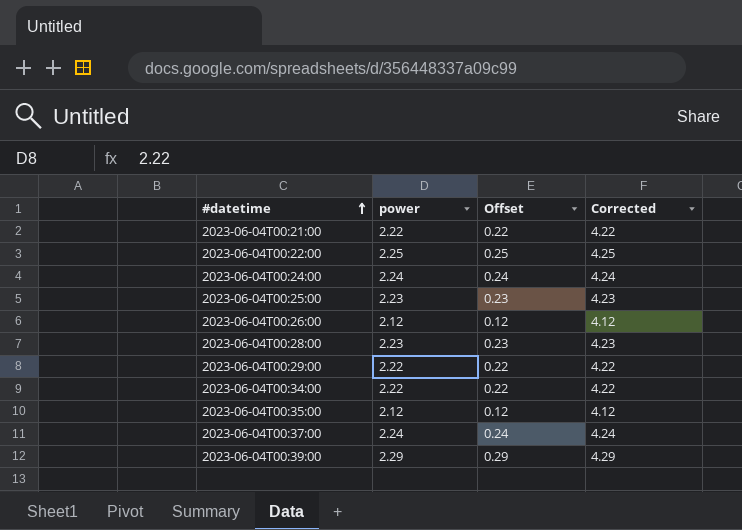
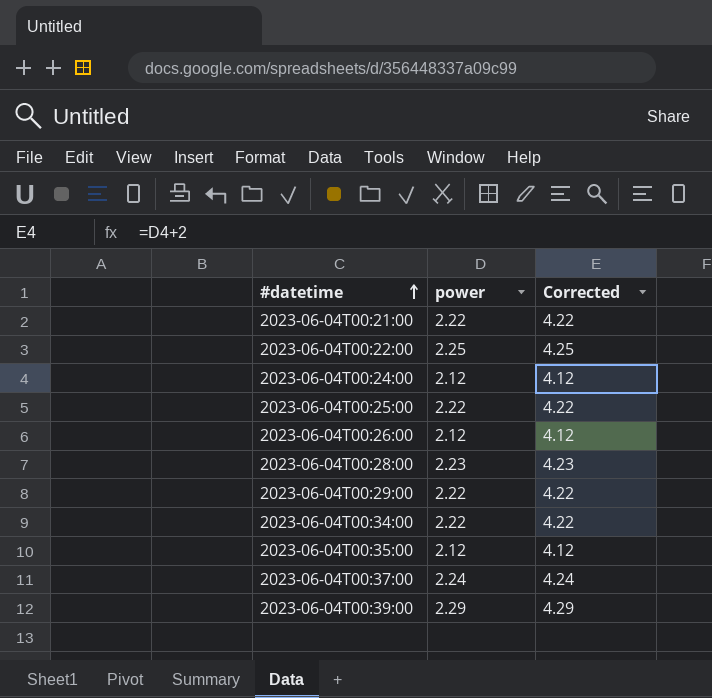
column Offset | formula: [power] - 2 -> none
2023-06-04T00:24:00 | power: 2.24 -> 2.12
2023-06-04T00:24:00 | Corrected: 4.24 -> 4.12
2023-06-04T00:25:00 | power: 2.23 -> 2.22
2023-06-04T00:25:00 | Corrected: 4.23 -> 4.22

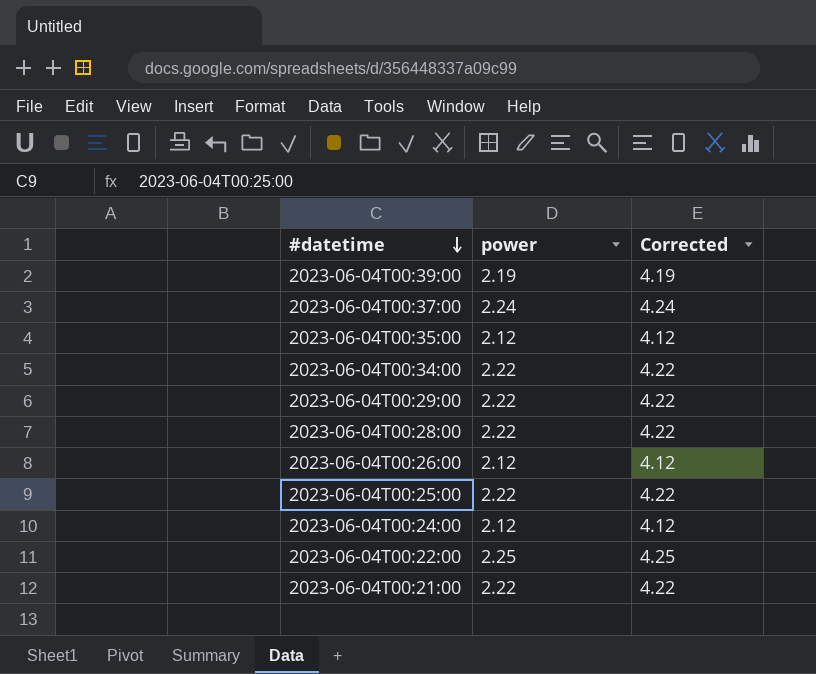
row order: #datetime ascending -> #datetime descending
2023-06-04T00:39:00 | power: 2.29 -> 2.19
2023-06-04T00:39:00 | Corrected: 4.29 -> 4.19
2023-06-04T00:28:00 | power: 2.23 -> 2.22
2023-06-04T00:28:00 | Corrected: 4.23 -> 4.22

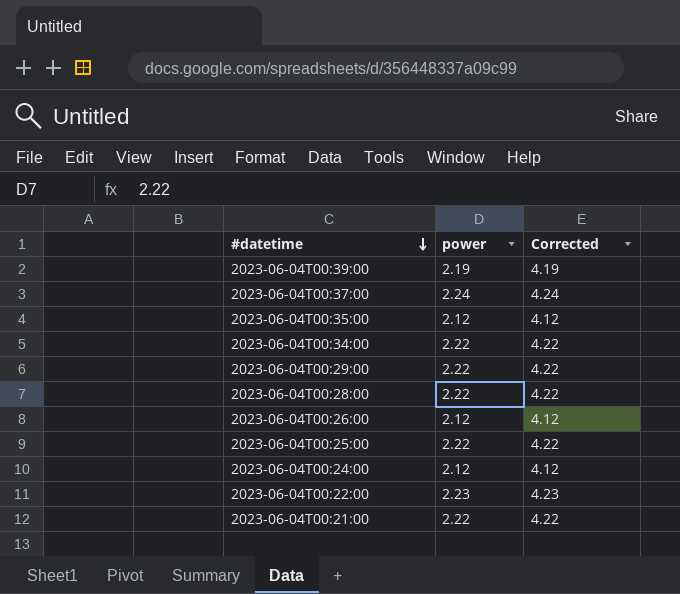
2023-06-04T00:22:00 | power: 2.25 -> 2.23
2023-06-04T00:22:00 | Corrected: 4.25 -> 4.23

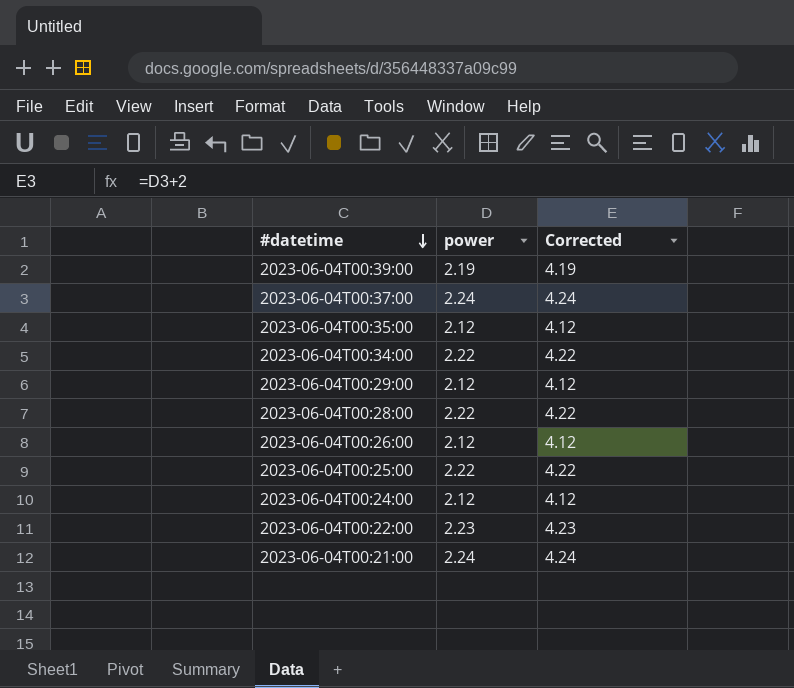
2023-06-04T00:29:00 | power: 2.22 -> 2.12
2023-06-04T00:29:00 | Corrected: 4.22 -> 4.12
2023-06-04T00:21:00 | power: 2.22 -> 2.24
2023-06-04T00:21:00 | Corrected: 4.22 -> 4.24

